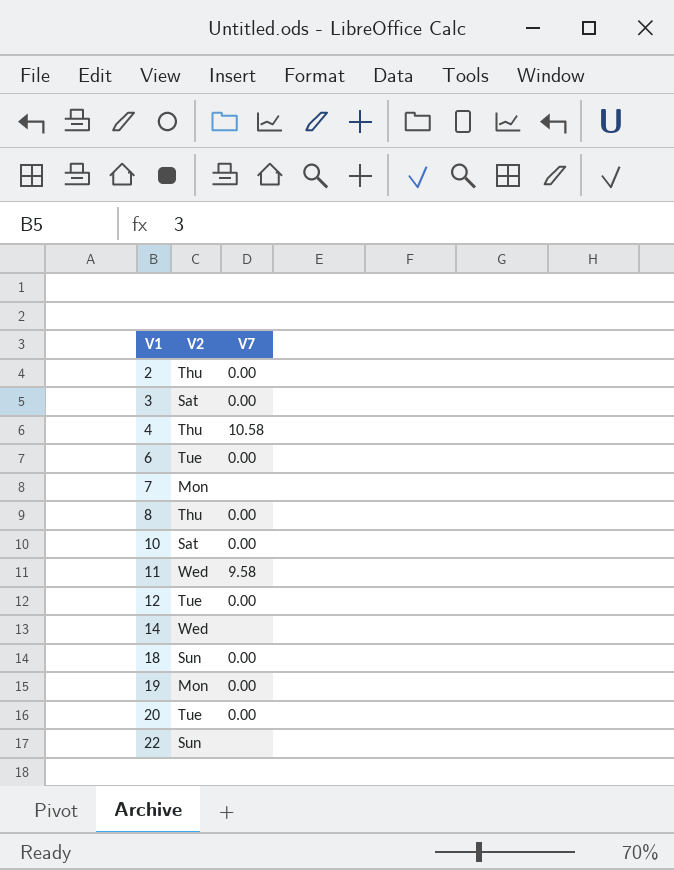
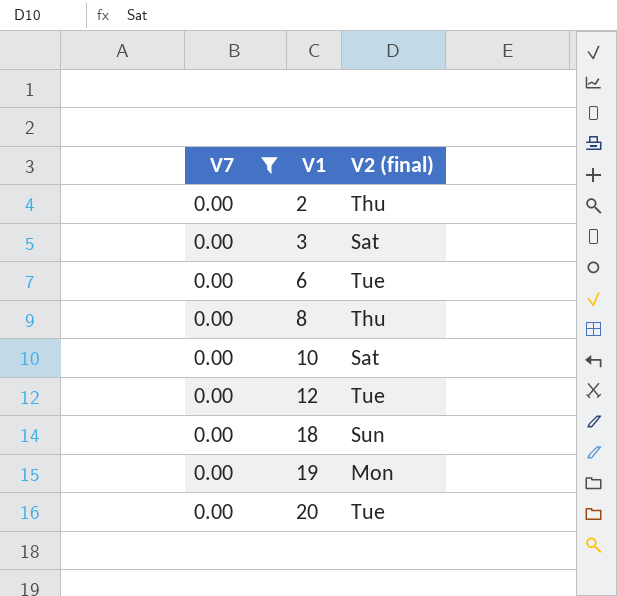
filter: none -> V7 = 0.00
column V7 | position: 3 -> 1
column name: V2 -> V2 (final)

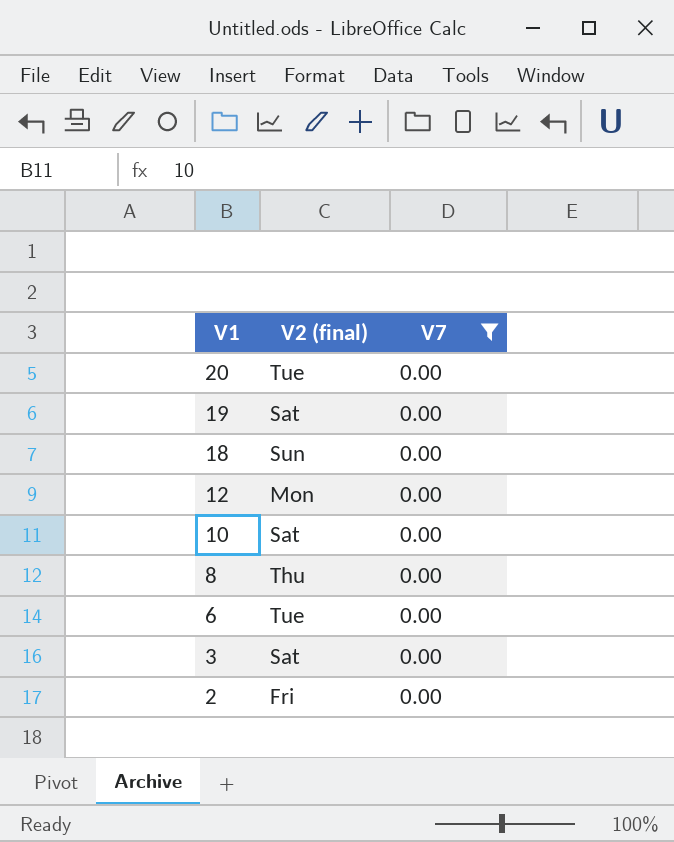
row order: V1 ascending -> V1 descending
column V7 | position: 1 -> 3
19 | V2 (final): Mon -> Sat
12 | V2 (final): Tue -> Mon
2 | V2 (final): Thu -> Fri

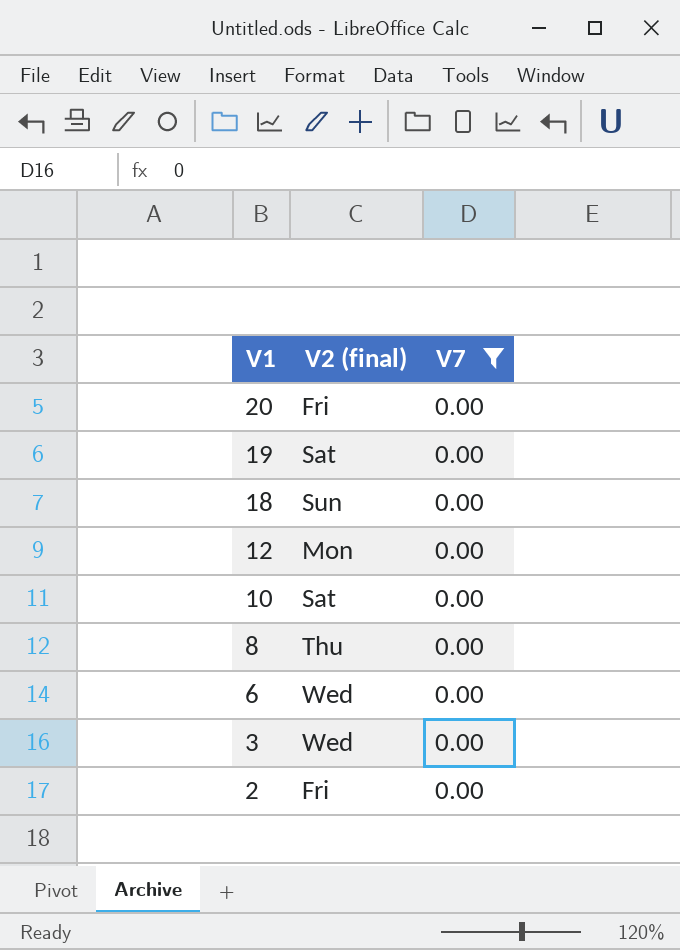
20 | V2 (final): Tue -> Fri
6 | V2 (final): Tue -> Wed
3 | V2 (final): Sat -> Wed

